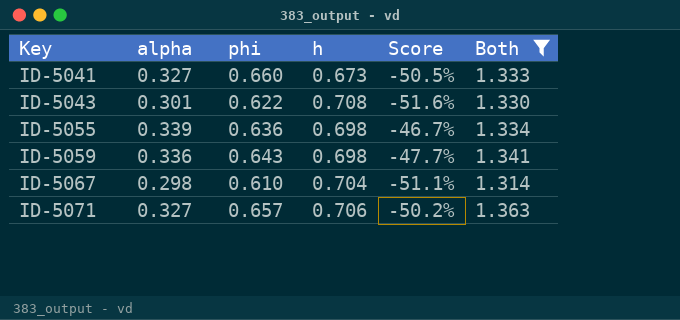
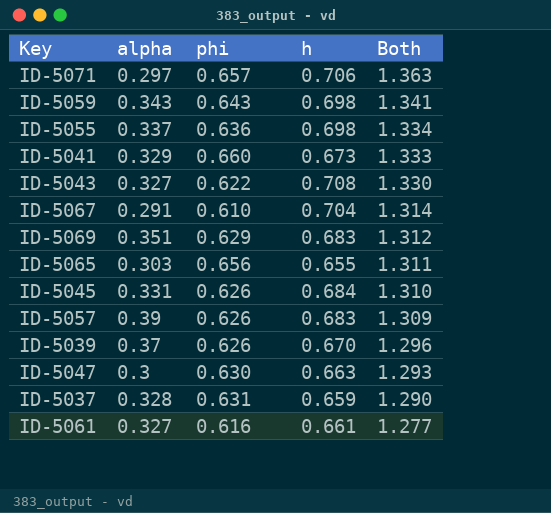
filter: Both >= 1.314 -> none
row order: Key ascending -> Both descending
column Score | formula: ([alpha] - [phi]) / [phi] -> none
ID-5071 | alpha: 0.327 -> 0.297
ID-5059 | alpha: 0.336 -> 0.343
ID-5055 | alpha: 0.339 -> 0.337
ID-5041 | alpha: 0.327 -> 0.329
ID-5043 | alpha: 0.301 -> 0.327
ID-5067 | alpha: 0.298 -> 0.291

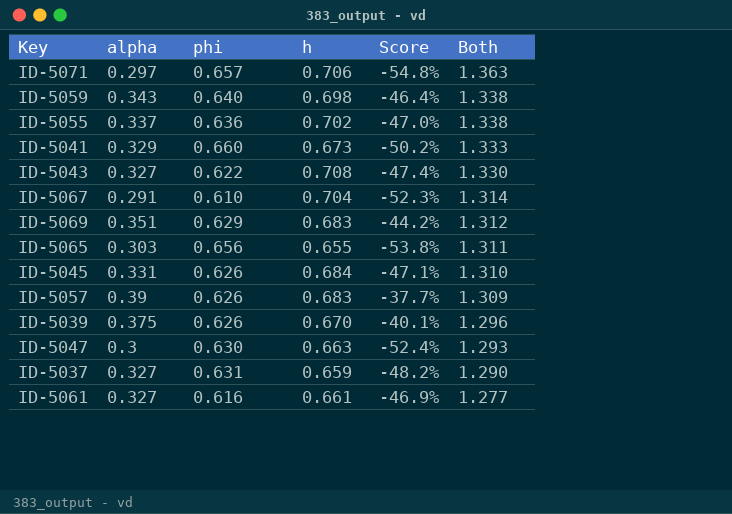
column Score | formula: none -> ([alpha] - [phi]) / [phi]
ID-5059 | phi: 0.643 -> 0.640
ID-5059 | Both: 1.341 -> 1.338
ID-5055 | h: 0.698 -> 0.702
ID-5055 | Both: 1.334 -> 1.338
ID-5039 | alpha: 0.37 -> 0.375
ID-5037 | alpha: 0.328 -> 0.327

